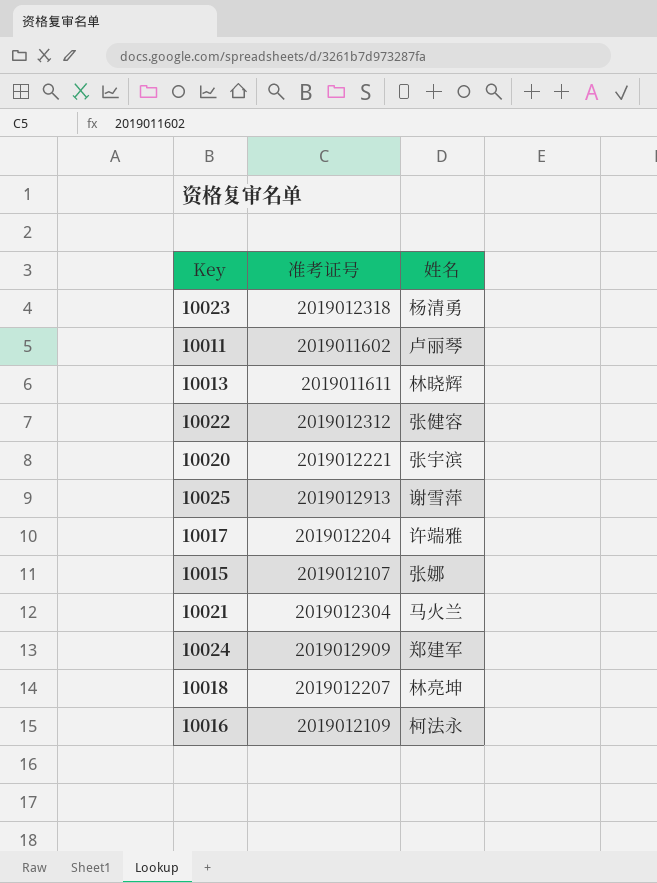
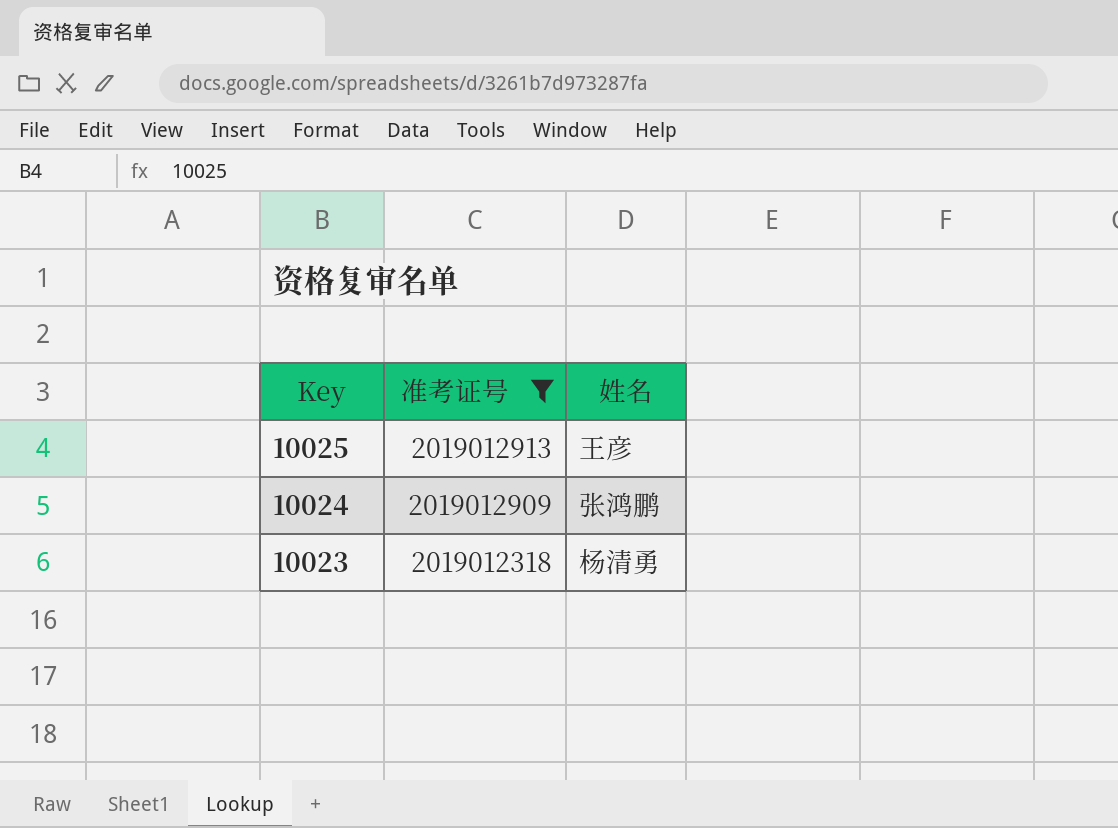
filter: none -> 准考证号 >= 2019012318
row order: none -> Key descending
10025 | 姓名: 谢雪萍 -> 王彦
10024 | 姓名: 郑建军 -> 张鸿鹏

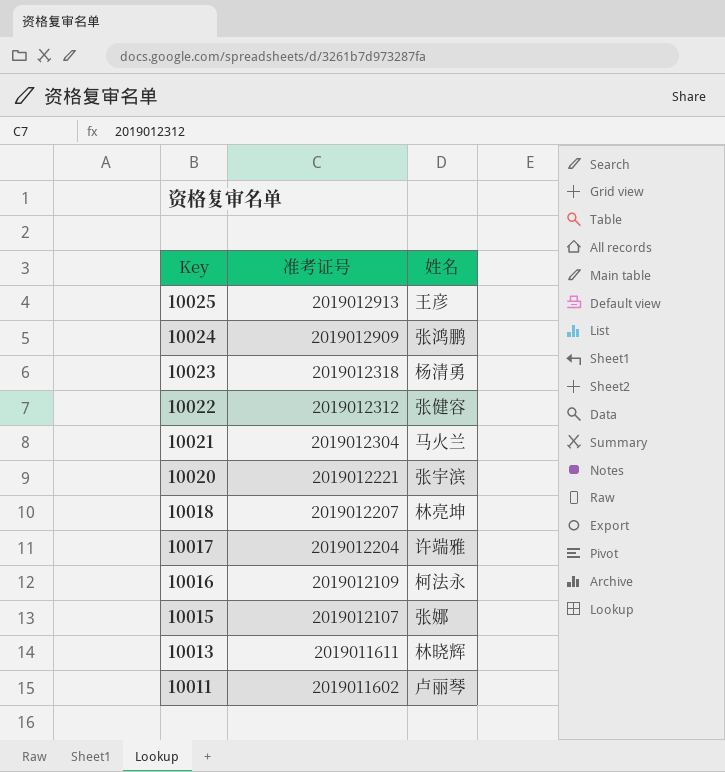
filter: 准考证号 >= 2019012318 -> none

